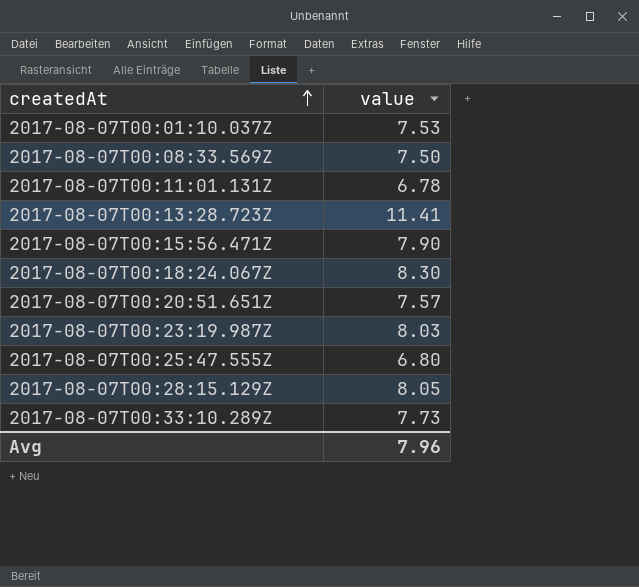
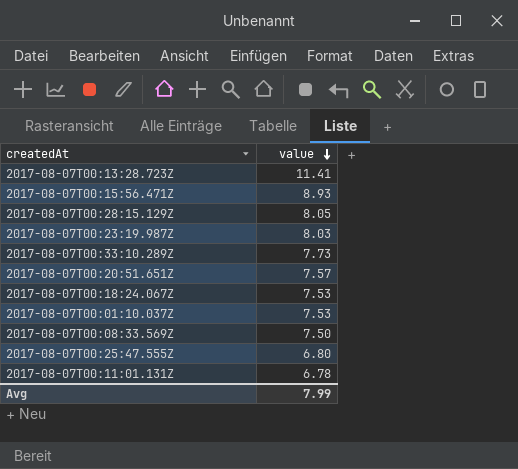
row order: createdAt ascending -> value descending
2017-08-07T00:15:56.471Z | value: 7.90 -> 8.93
2017-08-07T00:18:24.067Z | value: 8.30 -> 7.53
Avg | value: 7.96 -> 7.99

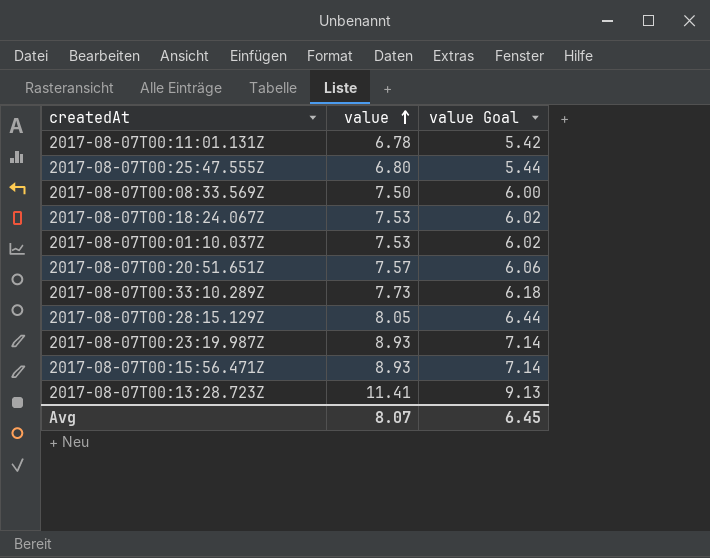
row order: value descending -> value ascending
column value Goal | formula: none -> [value] * 0.8
2017-08-07T00:23:19.987Z | value: 8.03 -> 8.93
Avg | value: 7.99 -> 8.07

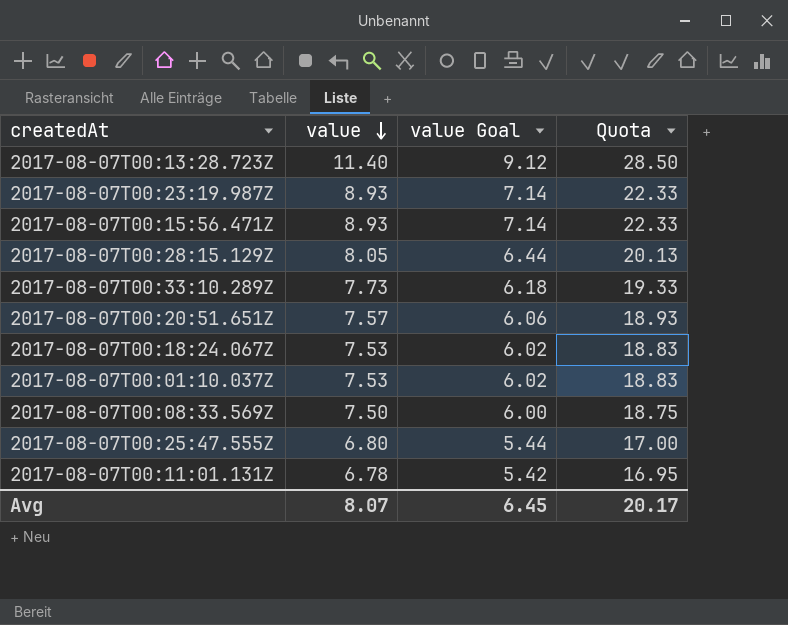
row order: value ascending -> value descending
column Quota | formula: none -> [value] * 2.5
2017-08-07T00:13:28.723Z | value: 11.41 -> 11.40
2017-08-07T00:13:28.723Z | value Goal: 9.13 -> 9.12

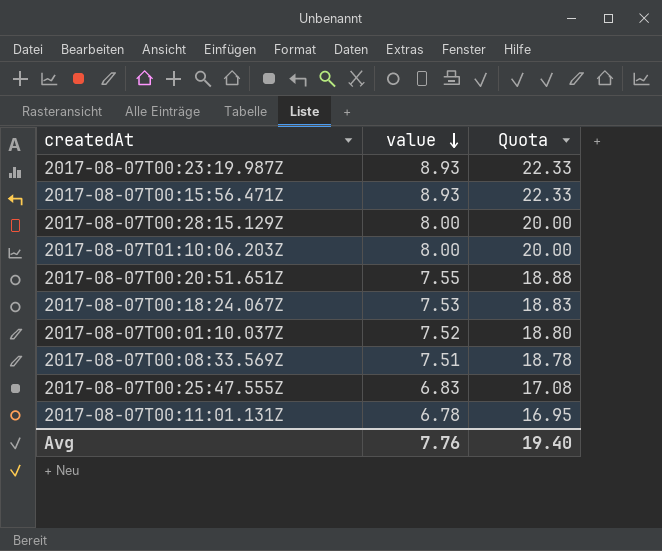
column value Goal | formula: [value] * 0.8 -> none
row 2017-08-07T00:13:28.723Z: 11.40 | 9.12 | 28.50 -> none
row 2017-08-07T00:33:10.289Z: 7.73 | 6.18 | 19.33 -> none
2017-08-07T00:28:15.129Z | value: 8.05 -> 8.00
2017-08-07T00:28:15.129Z | Quota: 20.13 -> 20.00
row 2017-08-07T01:10:06.203Z: none -> 8.00 | 20.00
2017-08-07T00:20:51.651Z | value: 7.57 -> 7.55
2017-08-07T00:20:51.651Z | Quota: 18.93 -> 18.88
2017-08-07T00:01:10.037Z | value: 7.53 -> 7.52
2017-08-07T00:01:10.037Z | Quota: 18.83 -> 18.80
2017-08-07T00:08:33.569Z | value: 7.50 -> 7.51
2017-08-07T00:08:33.569Z | Quota: 18.75 -> 18.78
2017-08-07T00:25:47.555Z | value: 6.80 -> 6.83
2017-08-07T00:25:47.555Z | Quota: 17.00 -> 17.08
Avg | value: 8.07 -> 7.76
Avg | Quota: 20.17 -> 19.40

